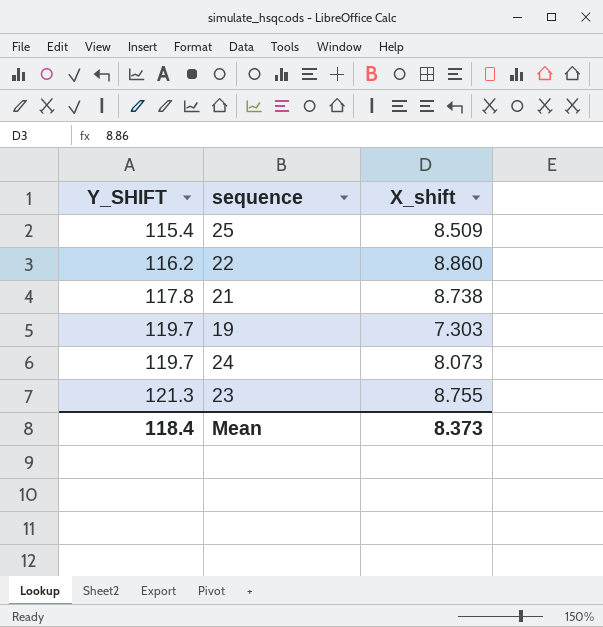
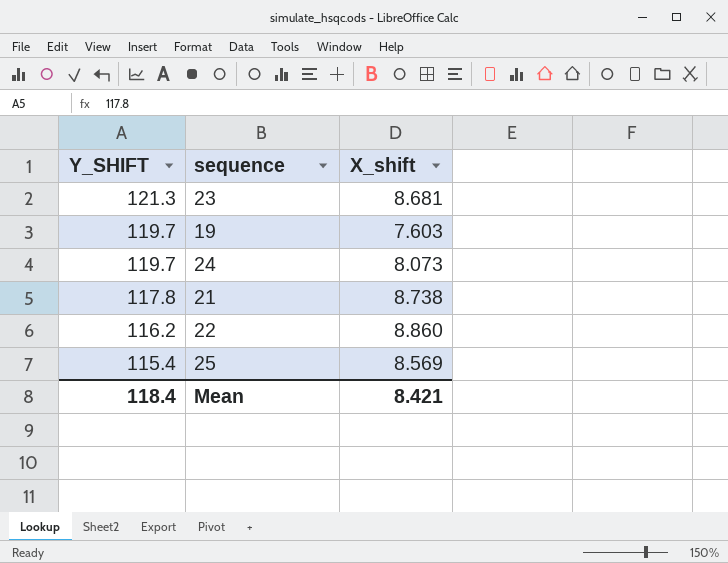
row order: Y_SHIFT ascending -> Y_SHIFT descending
23 | X_shift: 8.755 -> 8.681
19 | X_shift: 7.303 -> 7.603
25 | X_shift: 8.509 -> 8.569
Mean | X_shift: 8.373 -> 8.421

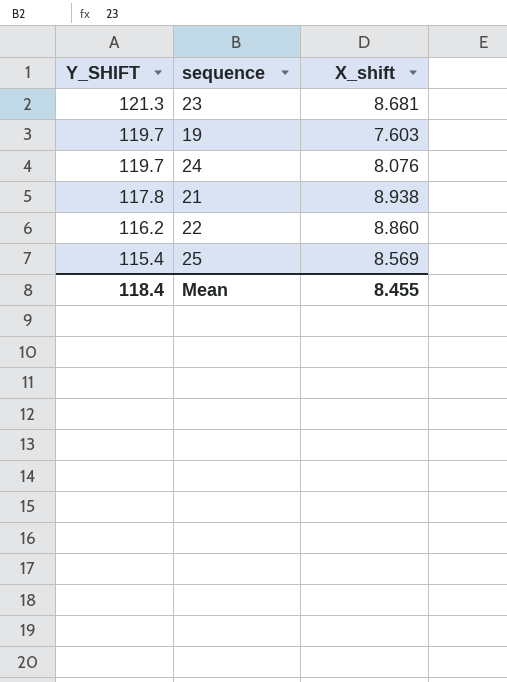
24 | X_shift: 8.073 -> 8.076
21 | X_shift: 8.738 -> 8.938
Mean | X_shift: 8.421 -> 8.455

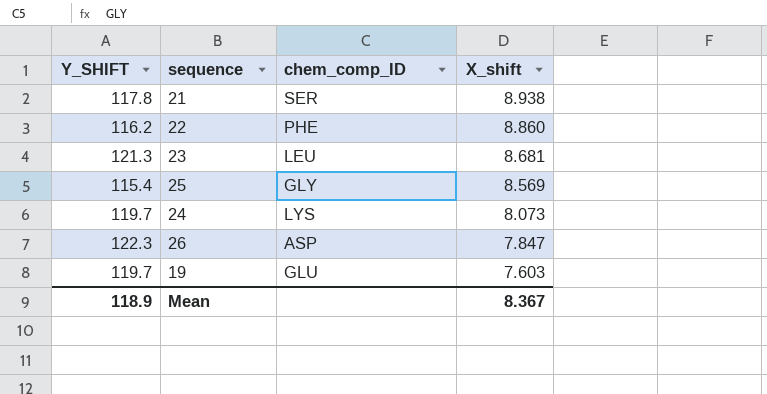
row order: Y_SHIFT descending -> X_shift descending
column chem_comp_ID | position: none -> 3
24 | X_shift: 8.076 -> 8.073
row 26: none -> 122.3 | ASP | 7.847
Mean | Y_SHIFT: 118.4 -> 118.9
Mean | X_shift: 8.455 -> 8.367

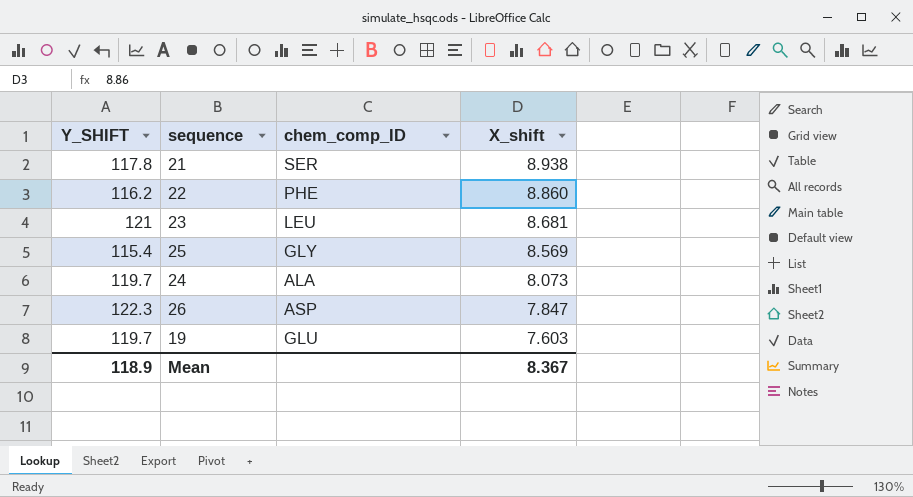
23 | Y_SHIFT: 121.3 -> 121
24 | chem_comp_ID: LYS -> ALA

